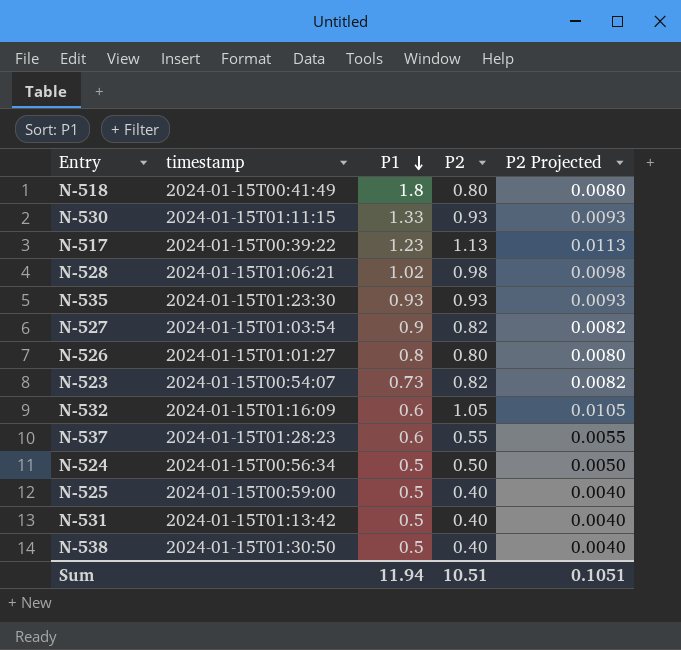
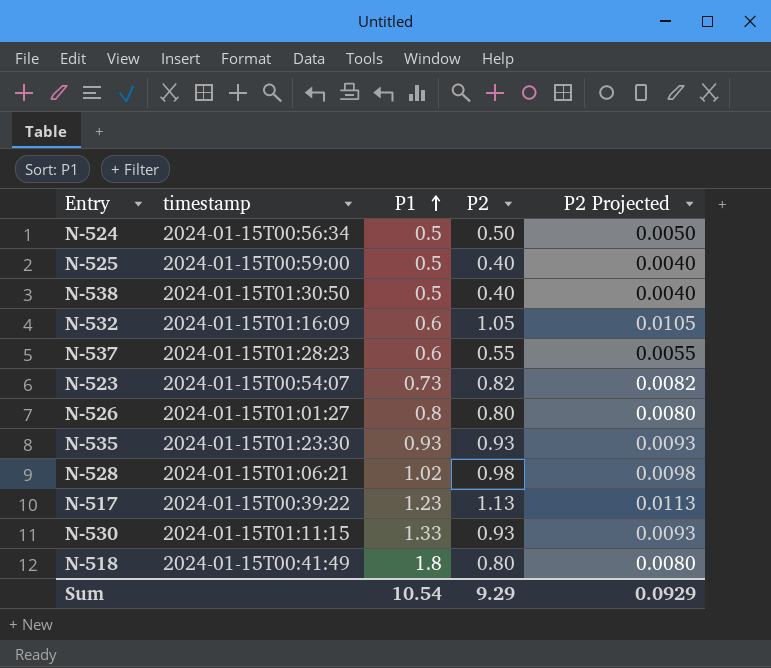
row order: P1 descending -> P1 ascending
row N-527: 2024-01-15T01:03:54 | 0.9 | 0.82 | 0.0082 -> none
row N-531: 2024-01-15T01:13:42 | 0.5 | 0.40 | 0.0040 -> none
Sum | P1: 11.94 -> 10.54
Sum | P2: 10.51 -> 9.29
Sum | P2 Projected: 0.1051 -> 0.0929

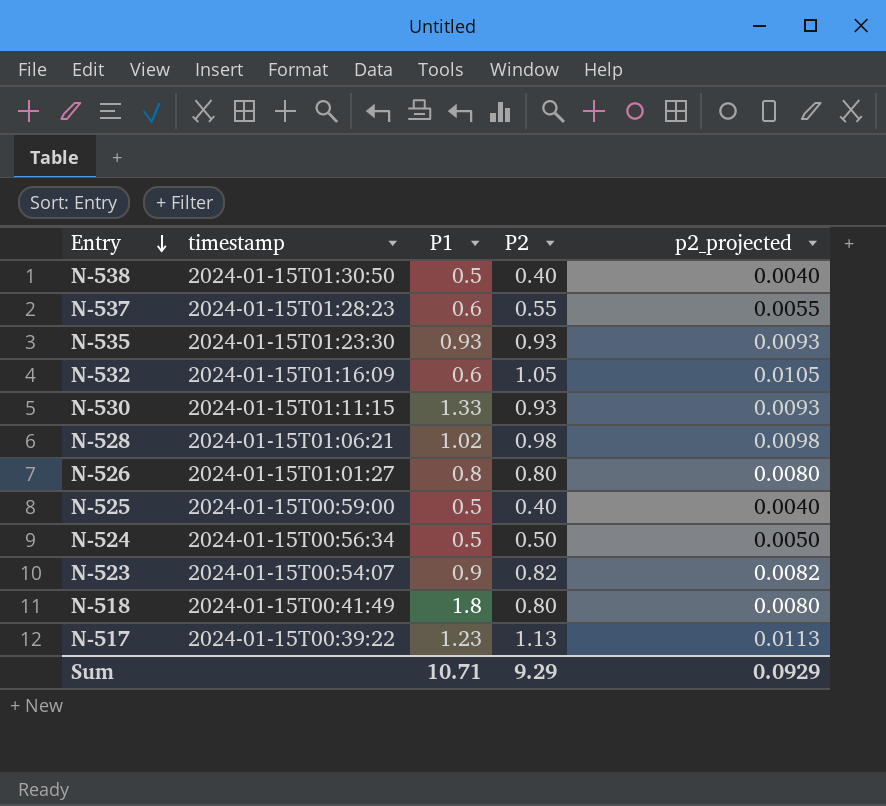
row order: P1 ascending -> Entry descending
column name: P2 Projected -> p2_projected
N-523 | P1: 0.73 -> 0.9
Sum | P1: 10.54 -> 10.71

